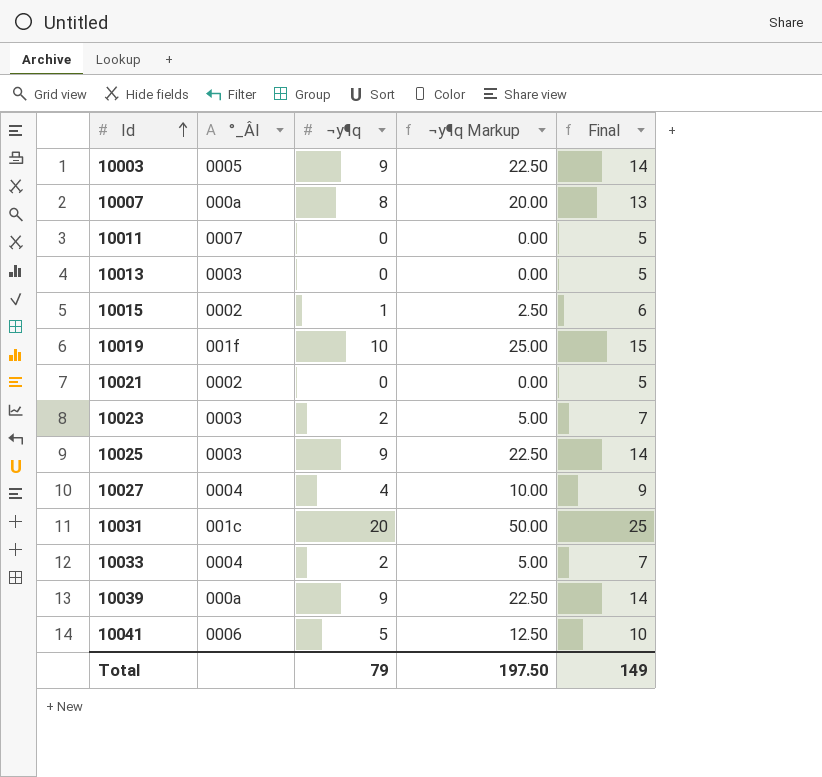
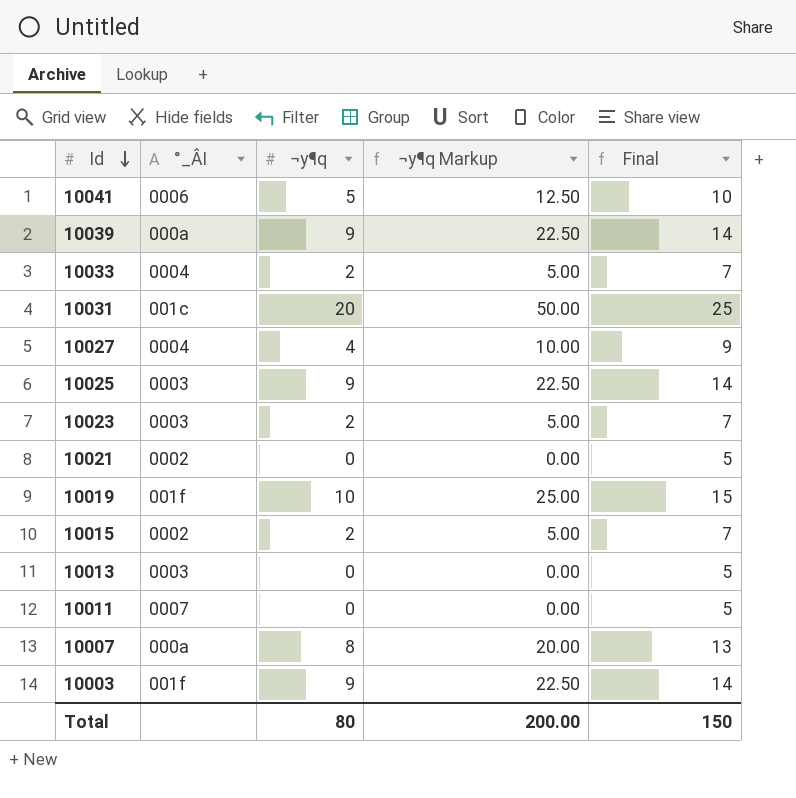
row order: Id ascending -> Id descending
10015 | ¬y¶q: 1 -> 2
10015 | ¬y¶q Markup: 2.50 -> 5.00
10015 | Final: 6 -> 7
10003 | °_ÂI: 0005 -> 001f
Total | ¬y¶q: 79 -> 80
Total | ¬y¶q Markup: 197.50 -> 200.00
Total | Final: 149 -> 150

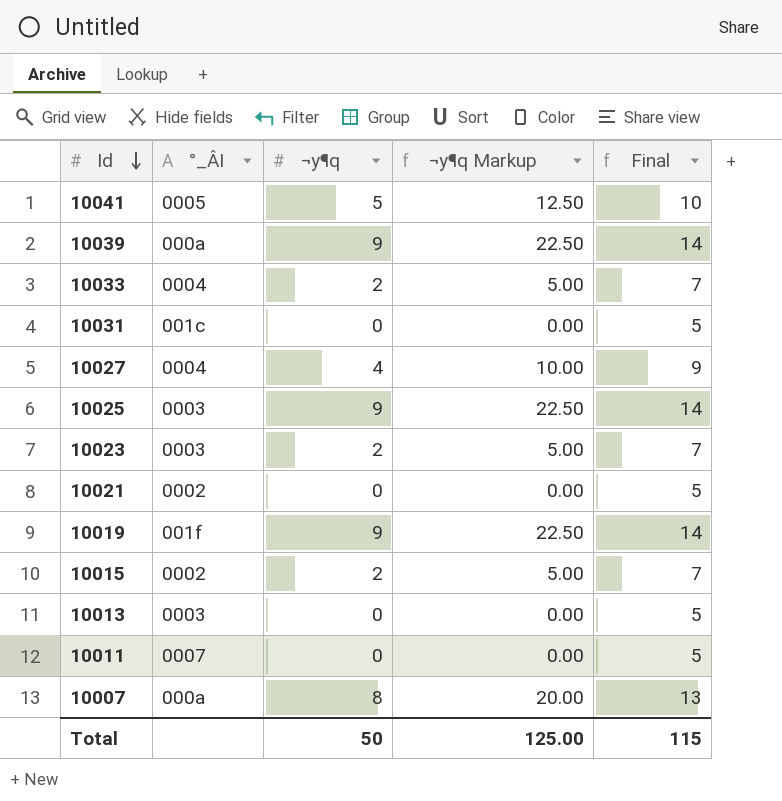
row 10003: 001f | 9 | 22.50 | 14 -> none
10041 | °_ÂI: 0006 -> 0005
10031 | ¬y¶q: 20 -> 0
10031 | ¬y¶q Markup: 50.00 -> 0.00
10031 | Final: 25 -> 5
10019 | ¬y¶q: 10 -> 9
10019 | ¬y¶q Markup: 25.00 -> 22.50
10019 | Final: 15 -> 14
Total | ¬y¶q: 80 -> 50
Total | ¬y¶q Markup: 200.00 -> 125.00
Total | Final: 150 -> 115

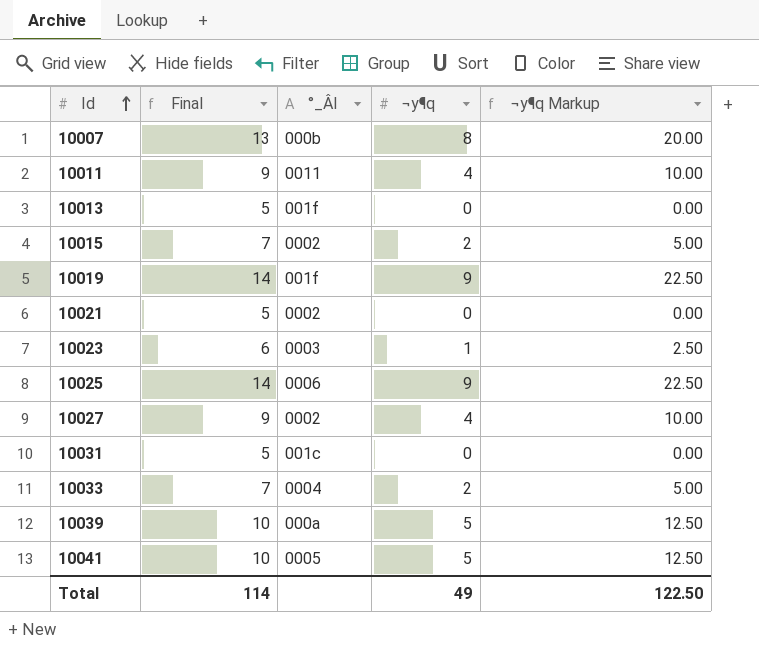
row order: Id descending -> Id ascending
column Final | position: 5 -> 2
10007 | °_ÂI: 000a -> 000b
10011 | Final: 5 -> 9
10011 | °_ÂI: 0007 -> 0011
10011 | ¬y¶q: 0 -> 4
10011 | ¬y¶q Markup: 0.00 -> 10.00
10013 | °_ÂI: 0003 -> 001f
10023 | Final: 7 -> 6
10023 | ¬y¶q: 2 -> 1
10023 | ¬y¶q Markup: 5.00 -> 2.50
10025 | °_ÂI: 0003 -> 0006
10027 | °_ÂI: 0004 -> 0002
10039 | Final: 14 -> 10
10039 | ¬y¶q: 9 -> 5
10039 | ¬y¶q Markup: 22.50 -> 12.50
Total | Final: 115 -> 114
Total | ¬y¶q: 50 -> 49
Total | ¬y¶q Markup: 125.00 -> 122.50

